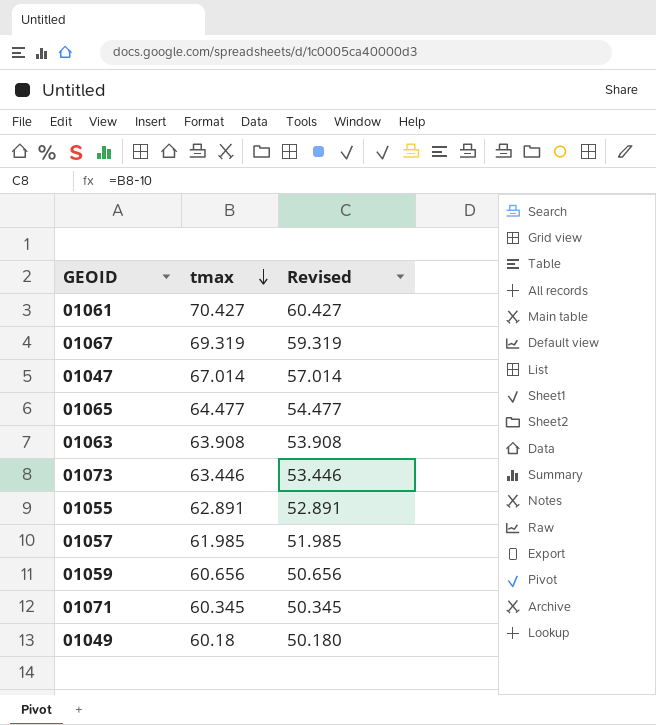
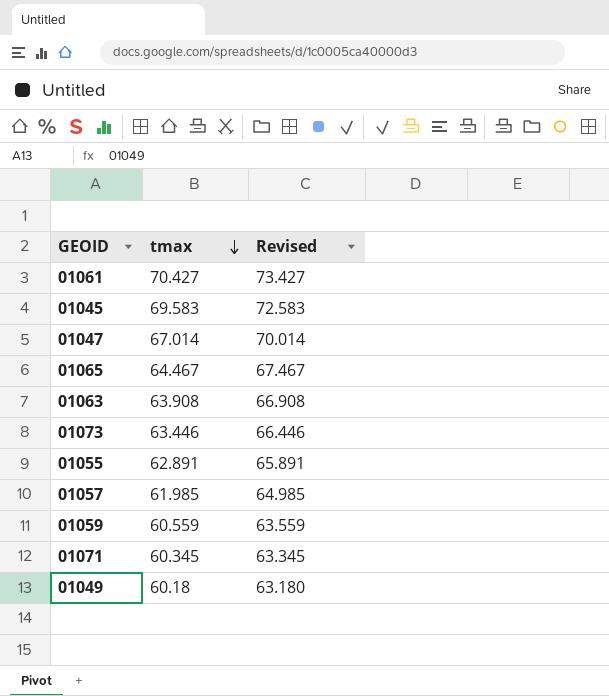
column Revised | formula: [tmax] - 10 -> [tmax] + 3
row 01067: 69.319 | 59.319 -> none
row 01045: none -> 69.583 | 72.583
01065 | tmax: 64.477 -> 64.467
01059 | tmax: 60.656 -> 60.559

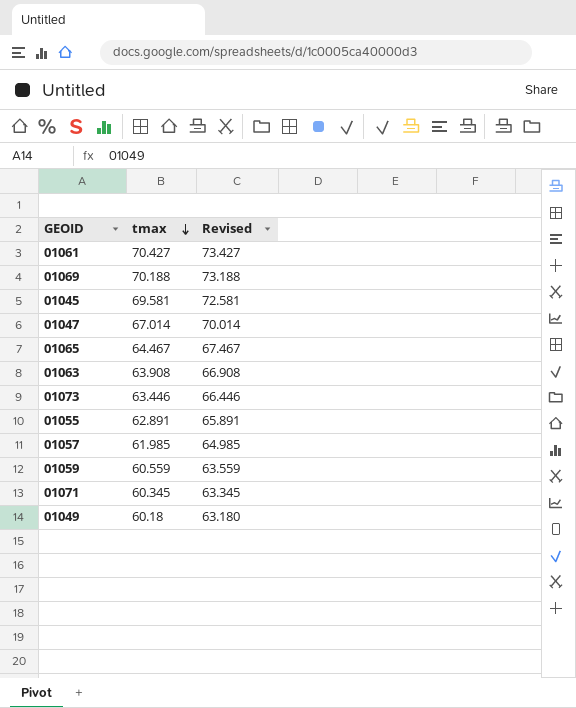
row 01069: none -> 70.188 | 73.188
01045 | tmax: 69.583 -> 69.581
01045 | Revised: 72.583 -> 72.581

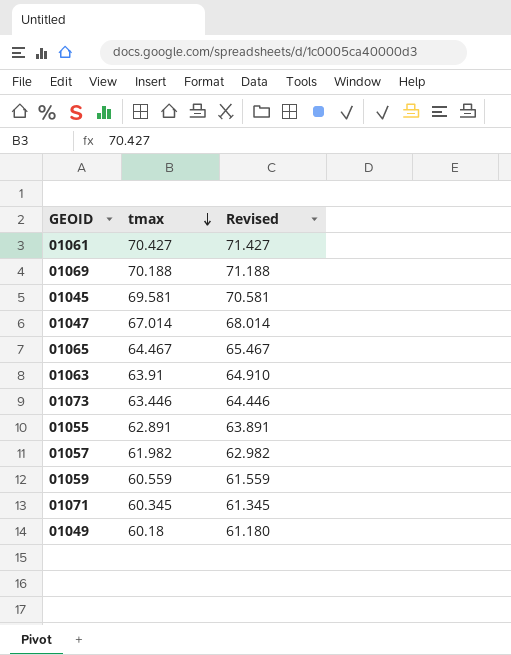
column Revised | formula: [tmax] + 3 -> [tmax] + 1
01063 | tmax: 63.908 -> 63.91
01057 | tmax: 61.985 -> 61.982

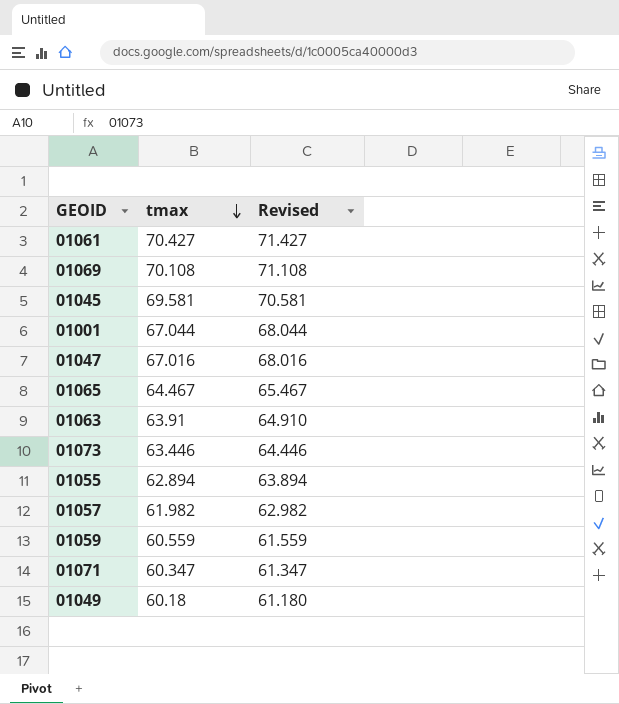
01069 | tmax: 70.188 -> 70.108
01069 | Revised: 71.188 -> 71.108
row 01001: none -> 67.044 | 68.044
01047 | tmax: 67.014 -> 67.016
01047 | Revised: 68.014 -> 68.016
01055 | tmax: 62.891 -> 62.894
01055 | Revised: 63.891 -> 63.894
01071 | tmax: 60.345 -> 60.347
01071 | Revised: 61.345 -> 61.347

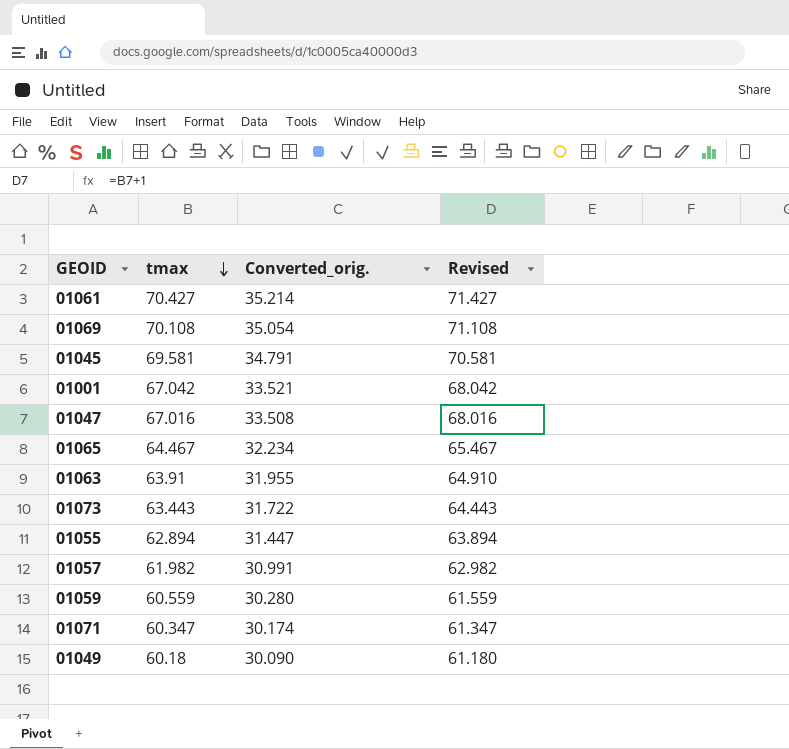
column Converted_orig. | formula: none -> [tmax] * 0.5
01001 | tmax: 67.044 -> 67.042
01001 | Revised: 68.044 -> 68.042
01073 | tmax: 63.446 -> 63.443
01073 | Revised: 64.446 -> 64.443

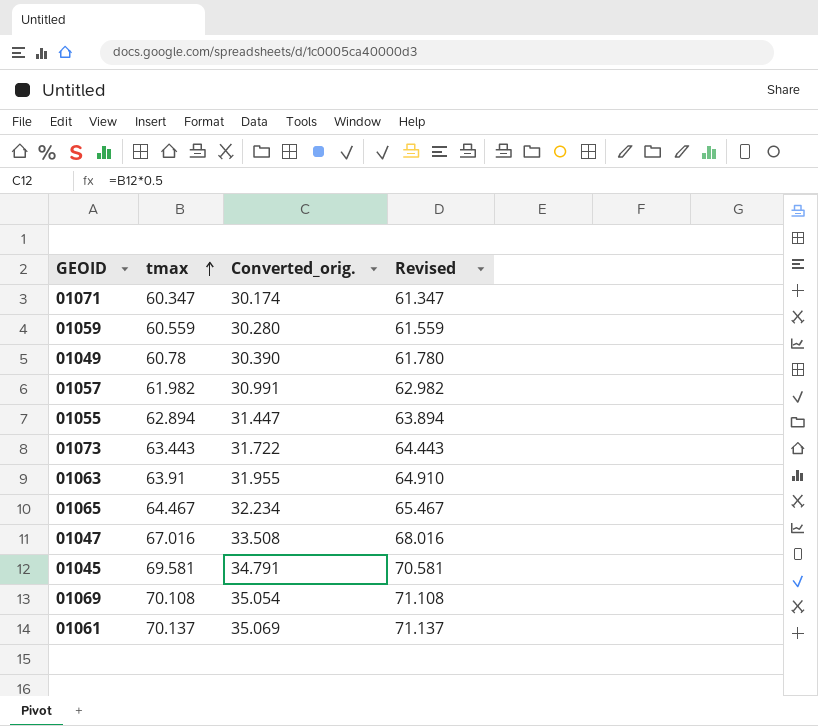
row order: tmax descending -> tmax ascending
row 01001: 67.042 | 33.521 | 68.042 -> none
01049 | tmax: 60.18 -> 60.78
01049 | Converted_orig.: 30.090 -> 30.390
01049 | Revised: 61.180 -> 61.780
01061 | tmax: 70.427 -> 70.137
01061 | Converted_orig.: 35.214 -> 35.069
01061 | Revised: 71.427 -> 71.137

